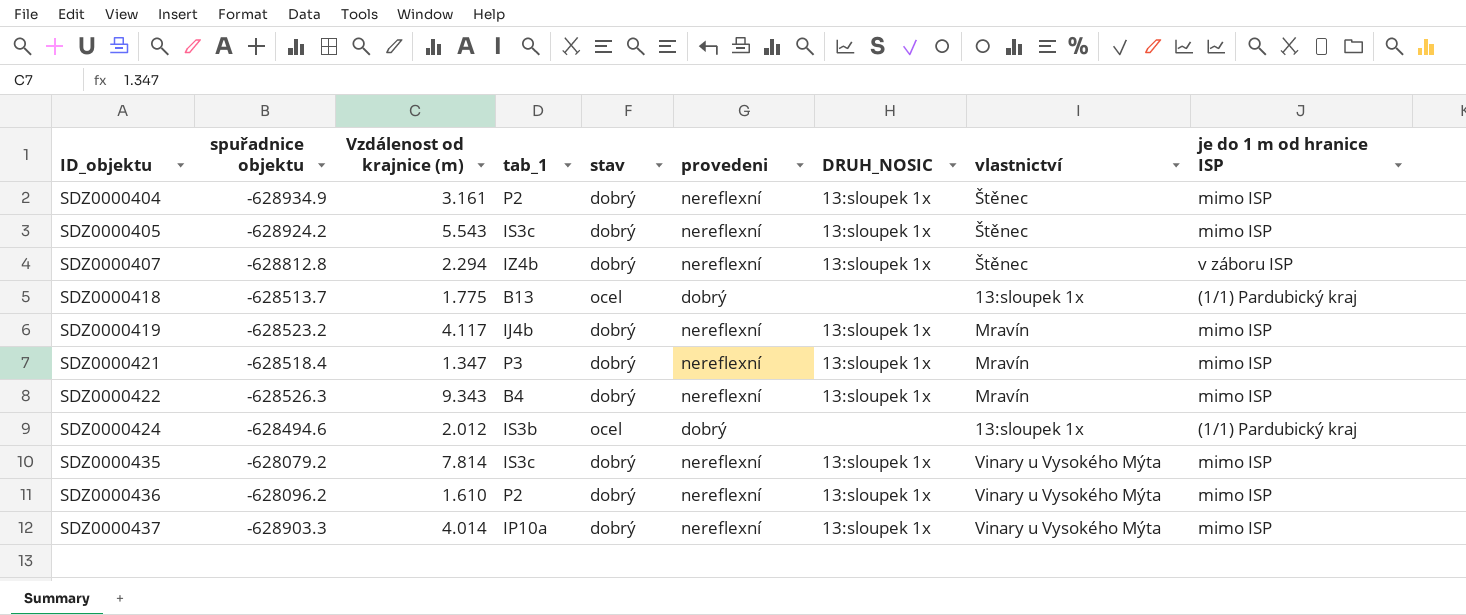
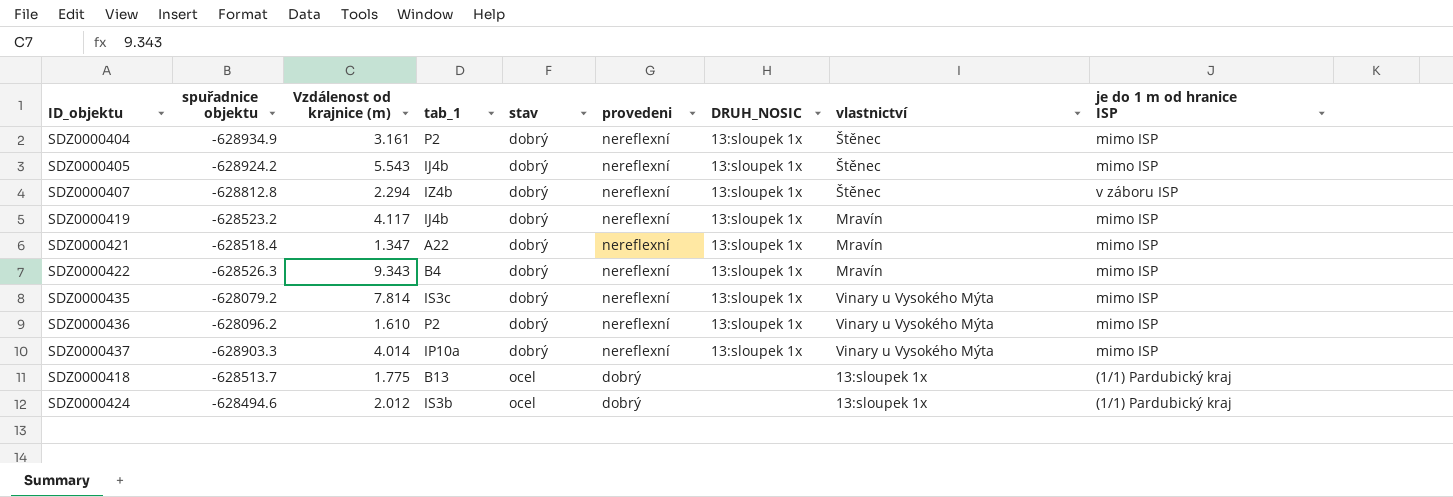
row order: ID_objektu ascending -> stav ascending
SDZ0000405 | tab_1: IS3c -> IJ4b
SDZ0000421 | tab_1: P3 -> A22

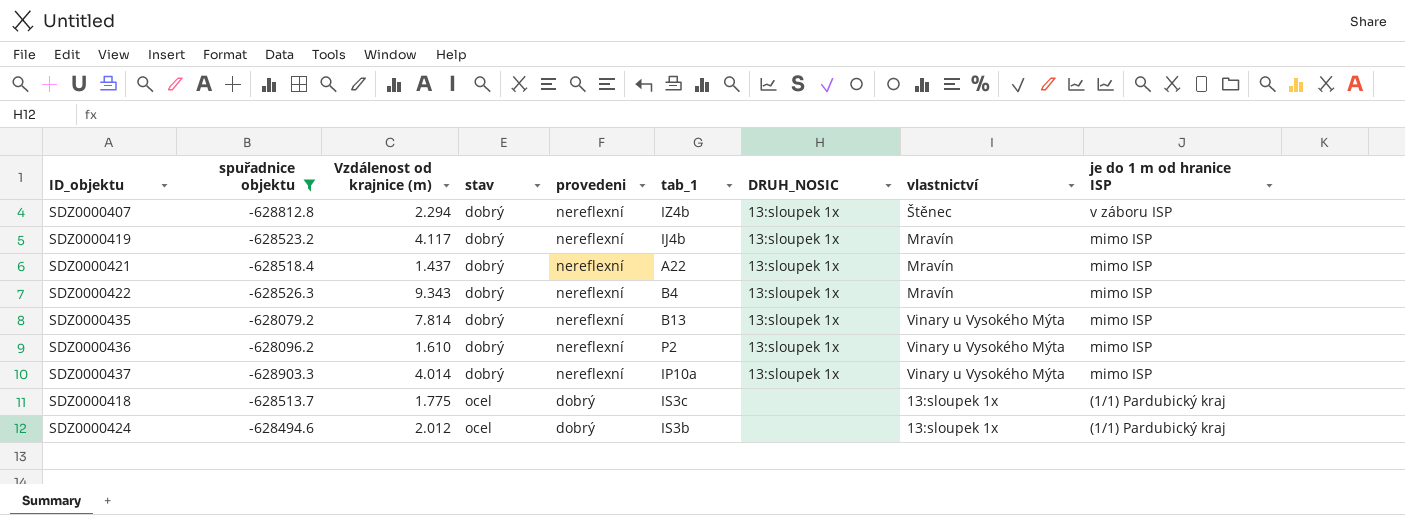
filter: none -> spuřadnice objektu >= -628903.3
column tab_1 | position: 4 -> 6
SDZ0000421 | Vzdálenost od krajnice (m): 1.347 -> 1.437
SDZ0000435 | tab_1: IS3c -> B13
SDZ0000418 | tab_1: B13 -> IS3c

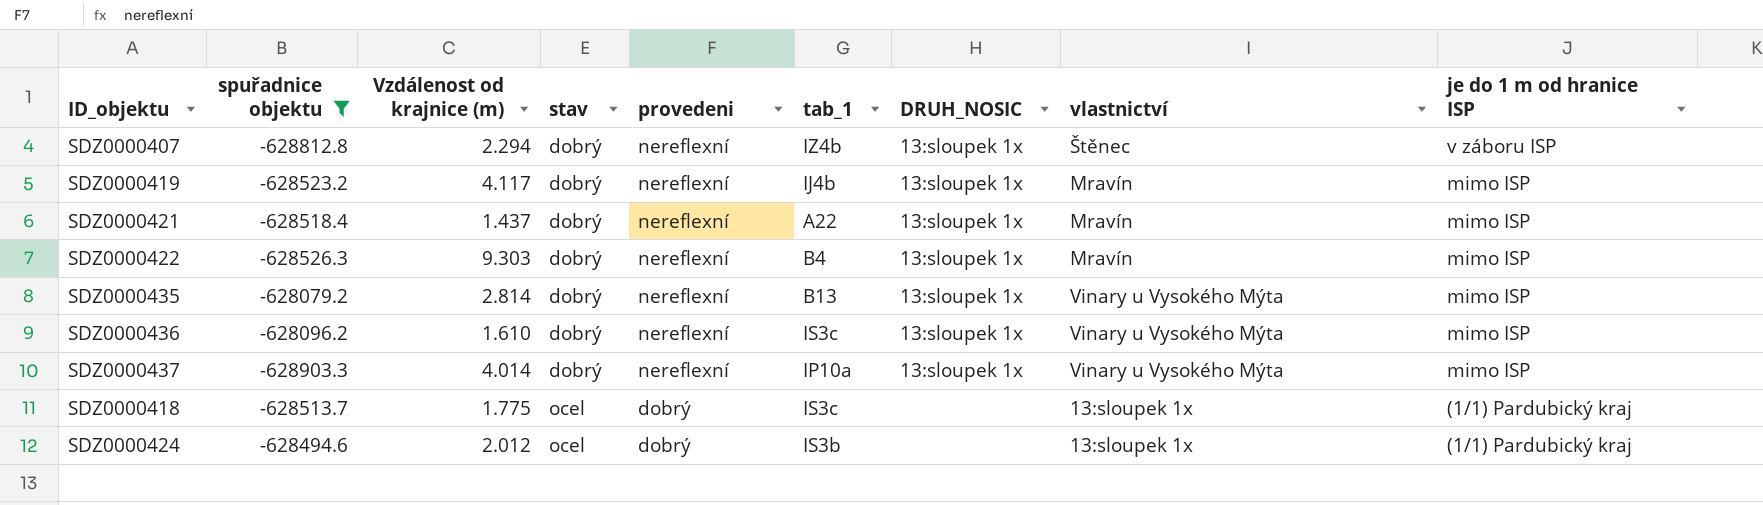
SDZ0000422 | Vzdálenost od krajnice (m): 9.343 -> 9.303
SDZ0000435 | Vzdálenost od krajnice (m): 7.814 -> 2.814
SDZ0000436 | tab_1: P2 -> IS3c

